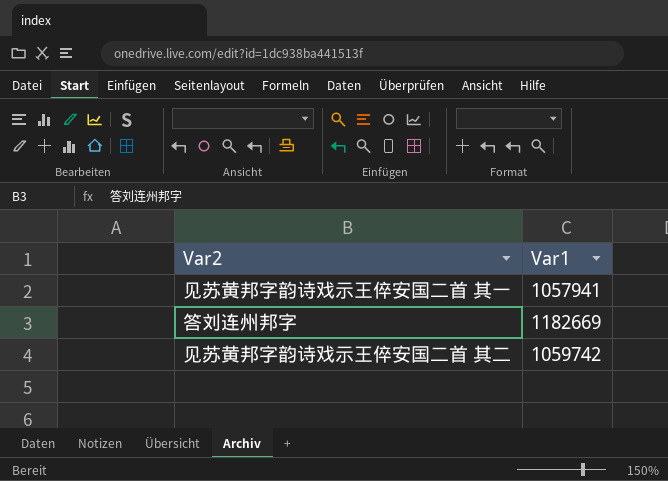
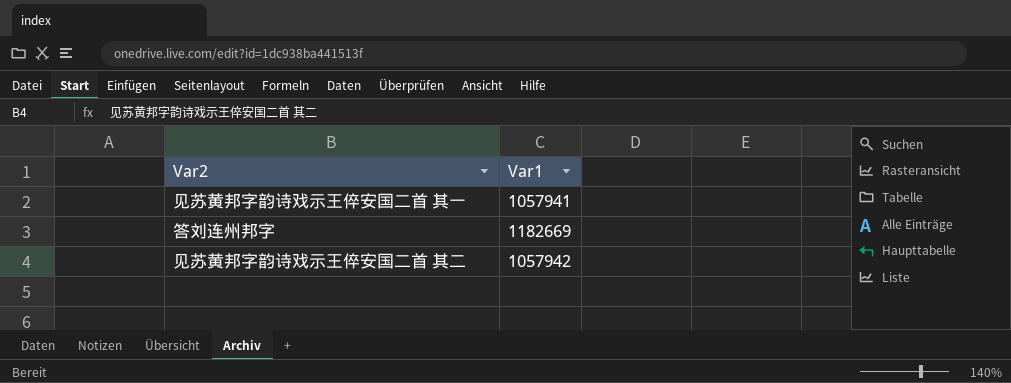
见苏黄邦字韵诗戏示王倅安国二首 其二 | Var1: 1059742 -> 1057942

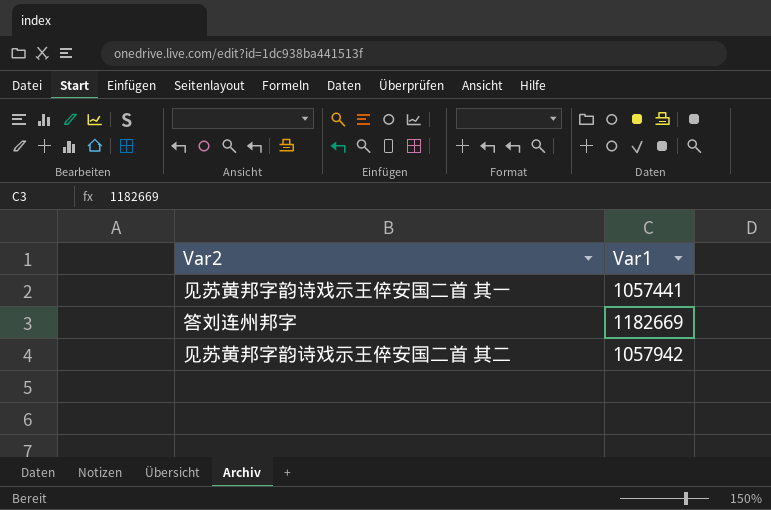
见苏黄邦字韵诗戏示王倅安国二首 其一 | Var1: 1057941 -> 1057441

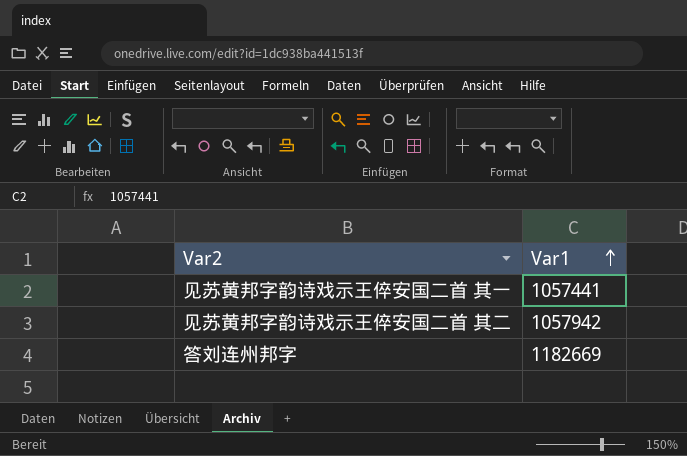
row order: none -> Var1 ascending

